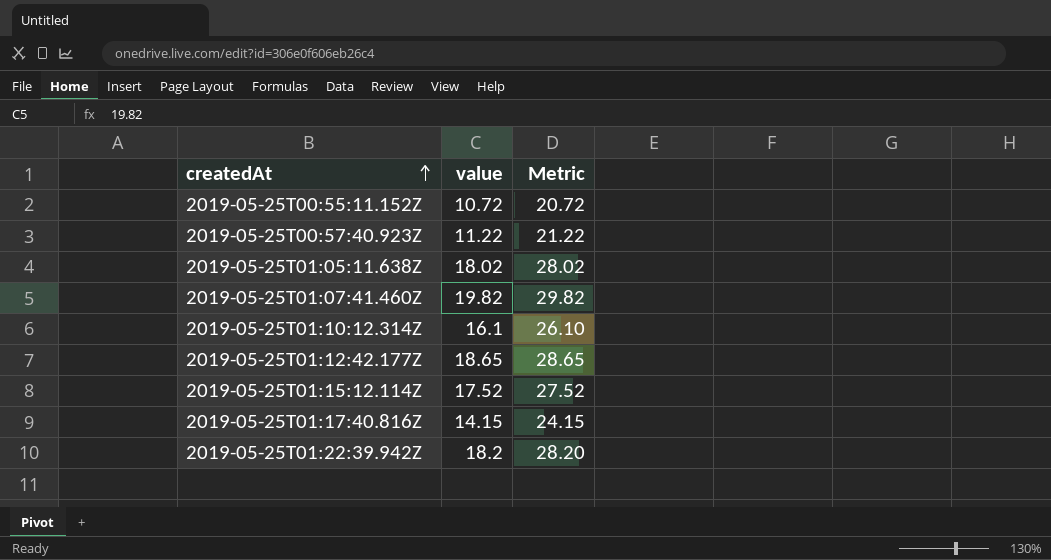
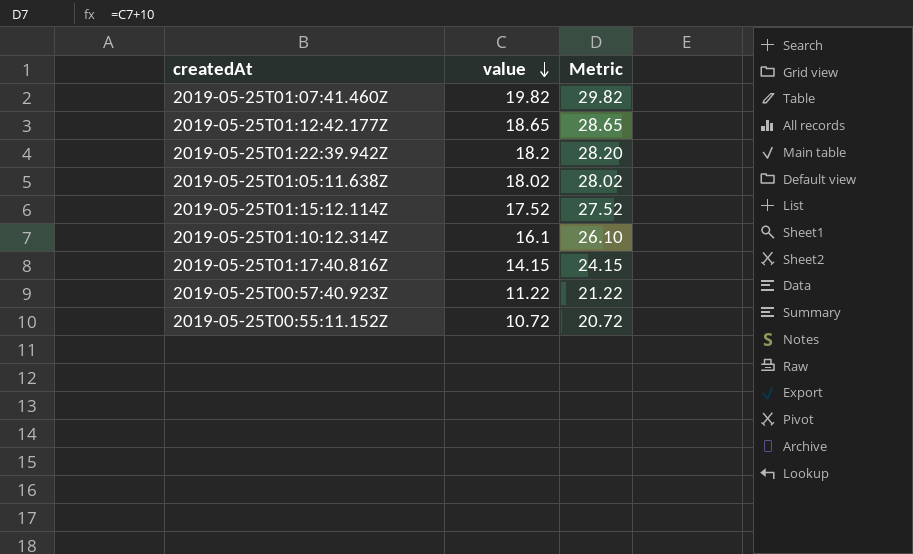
row order: createdAt ascending -> value descending

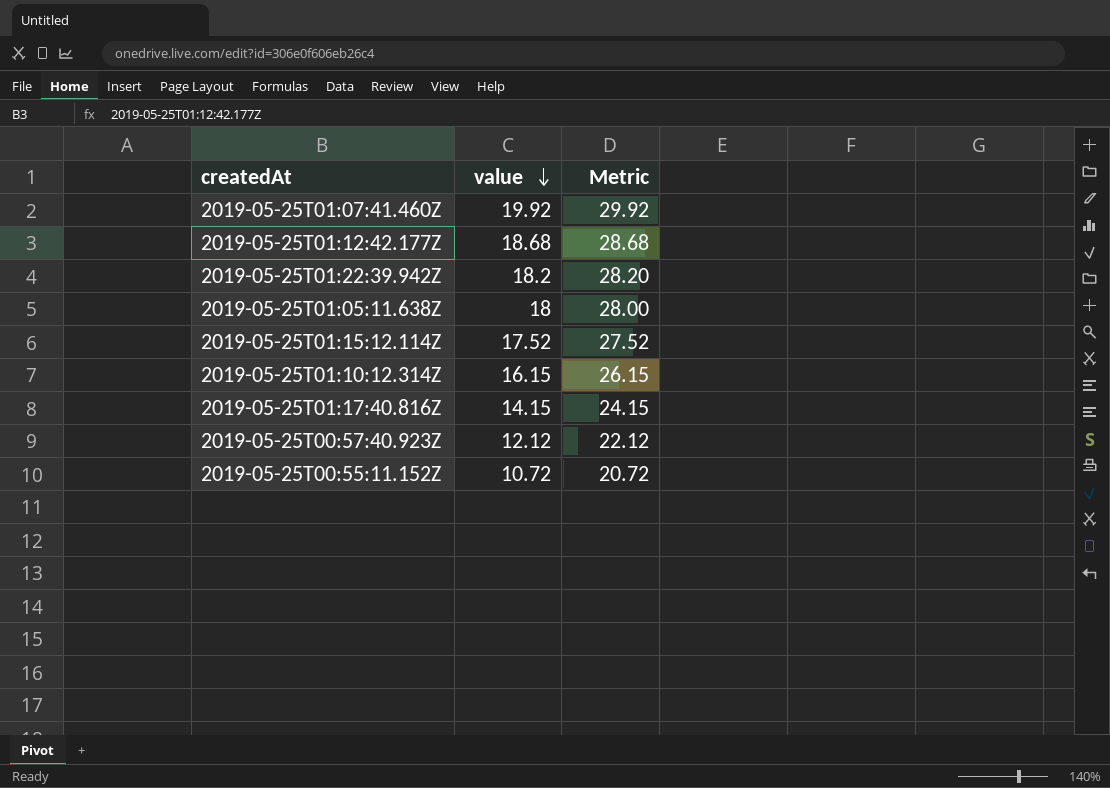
2019-05-25T01:07:41.460Z | value: 19.82 -> 19.92
2019-05-25T01:07:41.460Z | Metric: 29.82 -> 29.92
2019-05-25T01:12:42.177Z | value: 18.65 -> 18.68
2019-05-25T01:12:42.177Z | Metric: 28.65 -> 28.68
2019-05-25T01:05:11.638Z | value: 18.02 -> 18
2019-05-25T01:05:11.638Z | Metric: 28.02 -> 28.00
2019-05-25T01:10:12.314Z | value: 16.1 -> 16.15
2019-05-25T01:10:12.314Z | Metric: 26.10 -> 26.15
2019-05-25T00:57:40.923Z | value: 11.22 -> 12.12
2019-05-25T00:57:40.923Z | Metric: 21.22 -> 22.12

